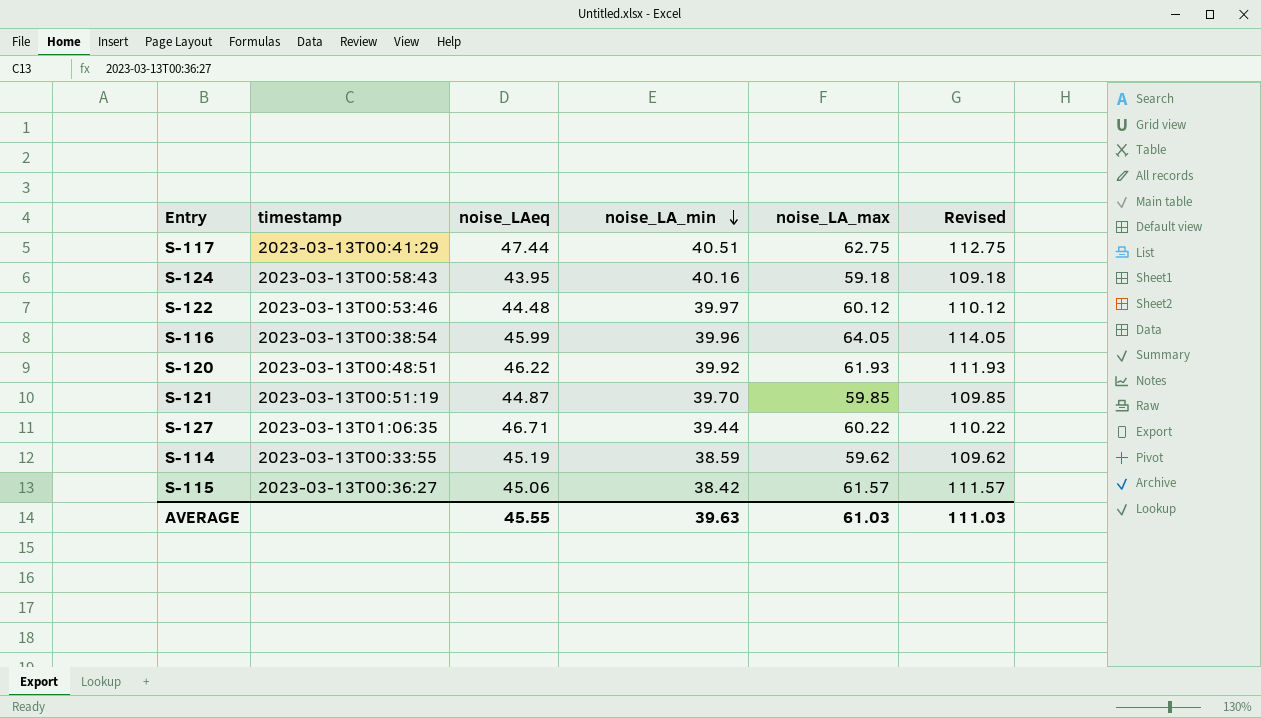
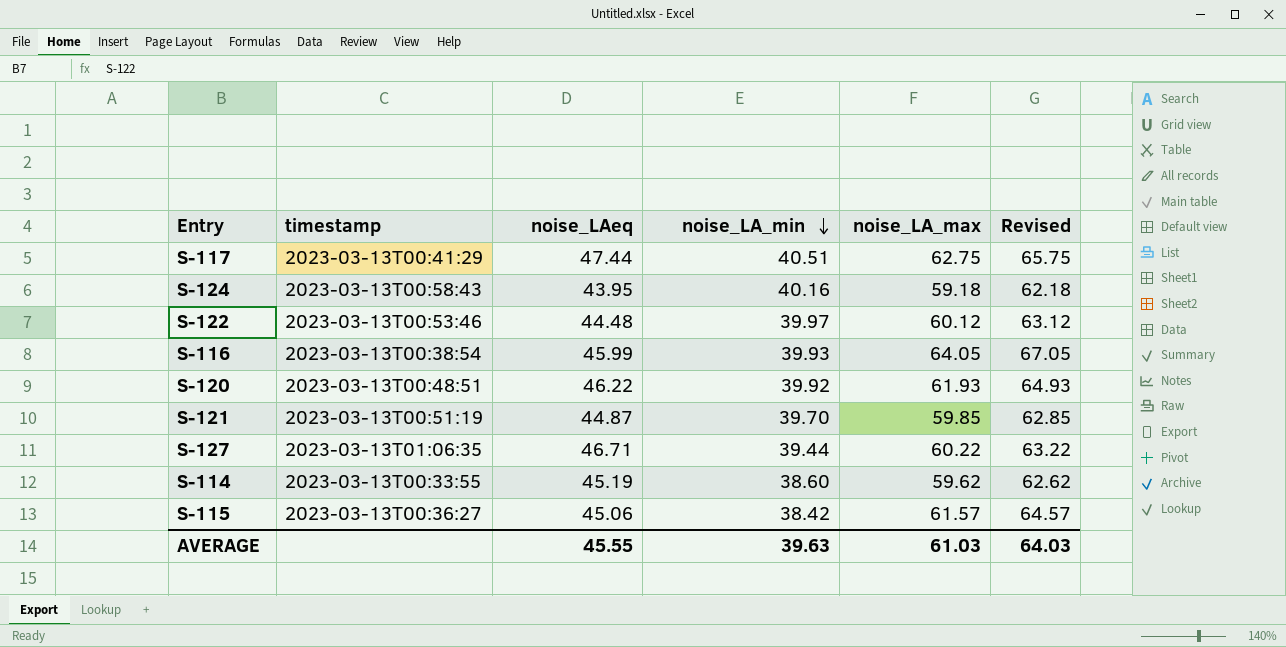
column Revised | formula: [noise_LA_max] + 50 -> [noise_LA_max] + 3
S-116 | noise_LA_min: 39.96 -> 39.93
S-114 | noise_LA_min: 38.59 -> 38.60
AVERAGE | Revised: 111.03 -> 64.03

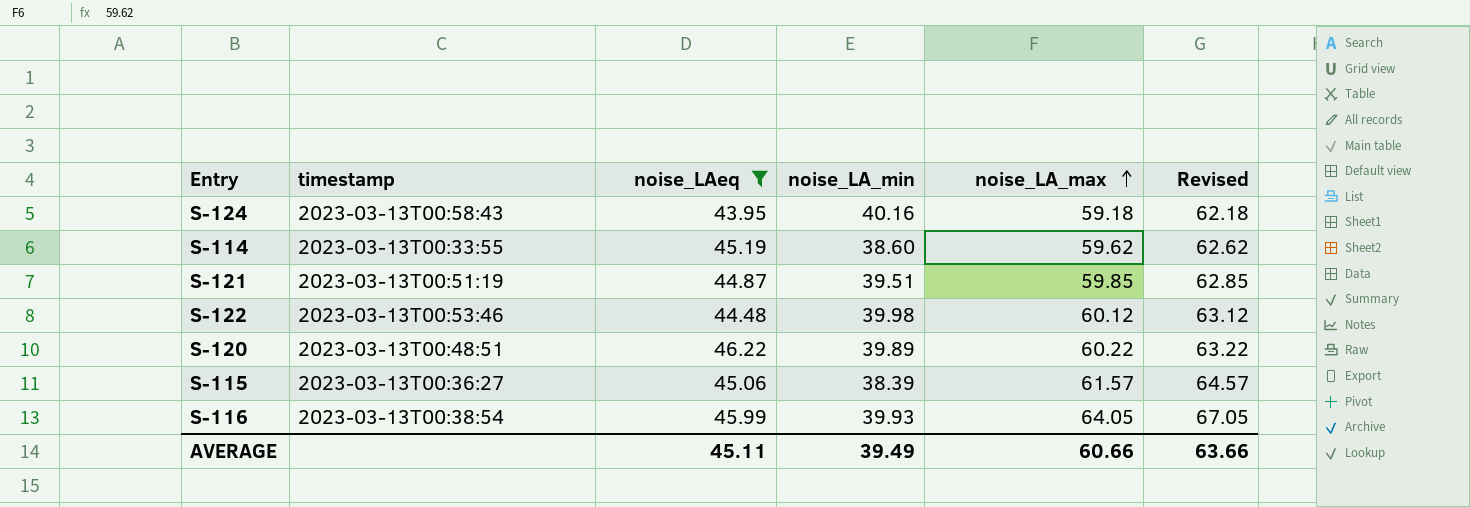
filter: none -> noise_LAeq <= 46.22
row order: noise_LA_min descending -> noise_LA_max ascending
S-121 | noise_LA_min: 39.70 -> 39.51
S-122 | noise_LA_min: 39.97 -> 39.98
S-120 | noise_LA_min: 39.92 -> 39.89
S-120 | noise_LA_max: 61.93 -> 60.22
S-120 | Revised: 64.93 -> 63.22
S-115 | noise_LA_min: 38.42 -> 38.39
AVERAGE | noise_LAeq: 45.55 -> 45.11
AVERAGE | noise_LA_min: 39.63 -> 39.49
AVERAGE | noise_LA_max: 61.03 -> 60.66
AVERAGE | Revised: 64.03 -> 63.66

